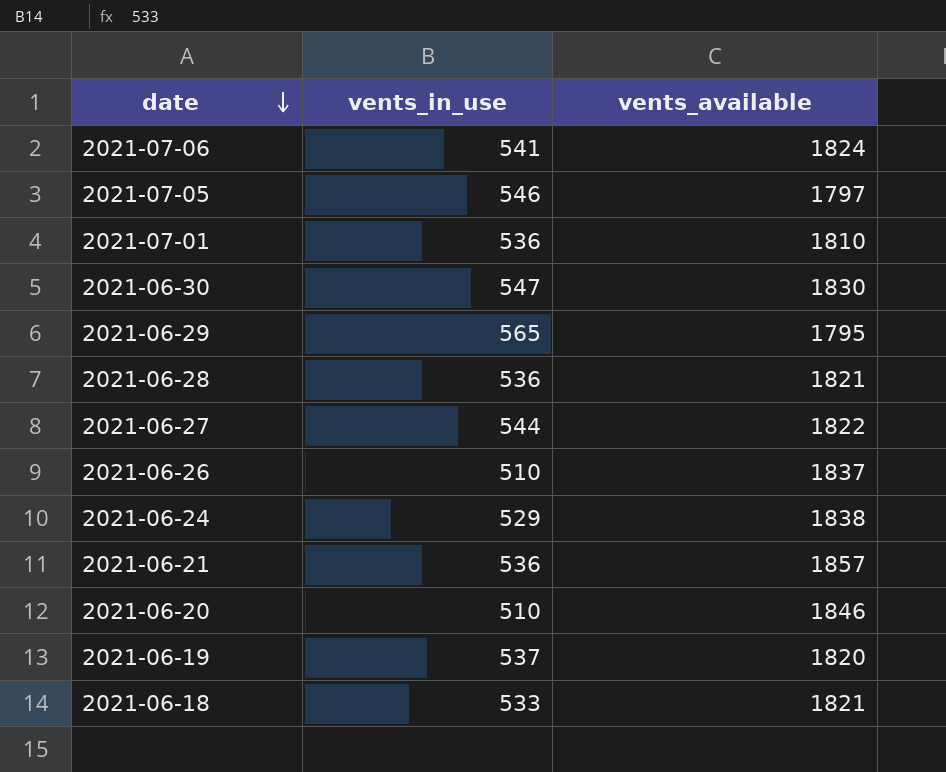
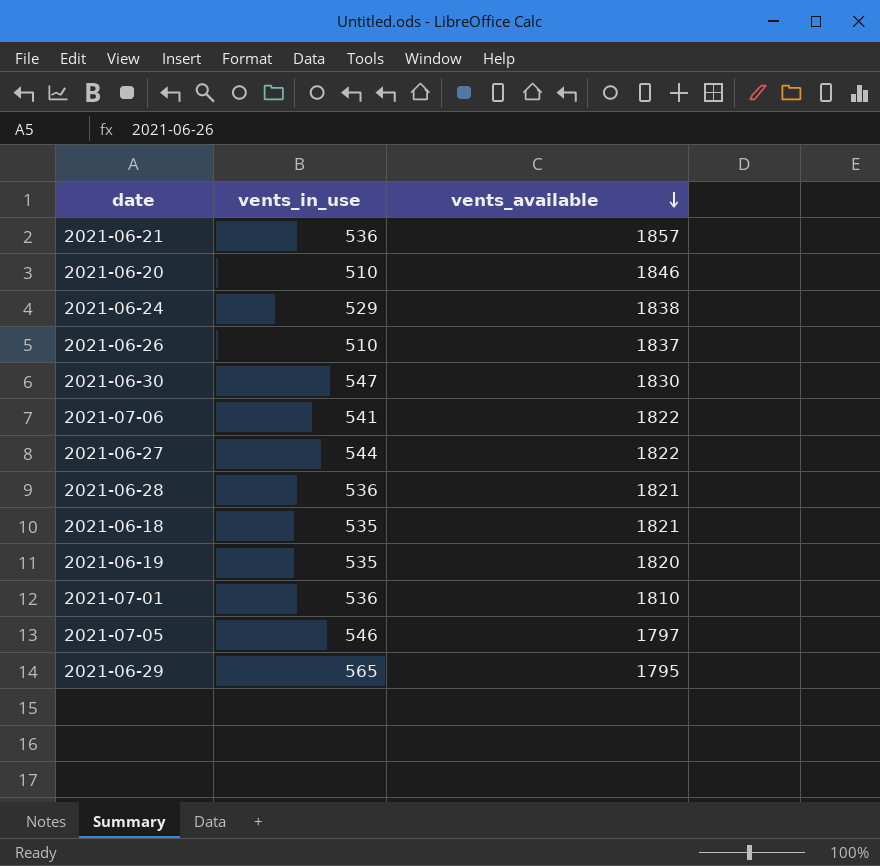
row order: date descending -> vents_available descending
2021-07-06 | vents_available: 1824 -> 1822
2021-06-18 | vents_in_use: 533 -> 535
2021-06-19 | vents_in_use: 537 -> 535

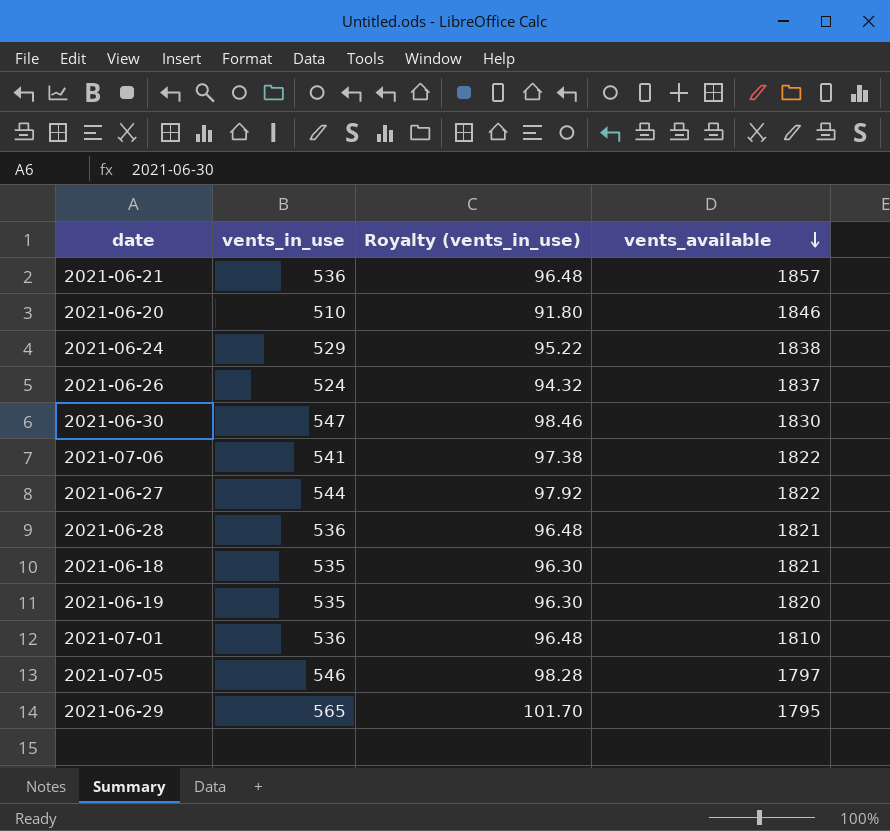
column Royalty (vents_in_use) | formula: none -> [vents_in_use] * 0.18
2021-06-26 | vents_in_use: 510 -> 524

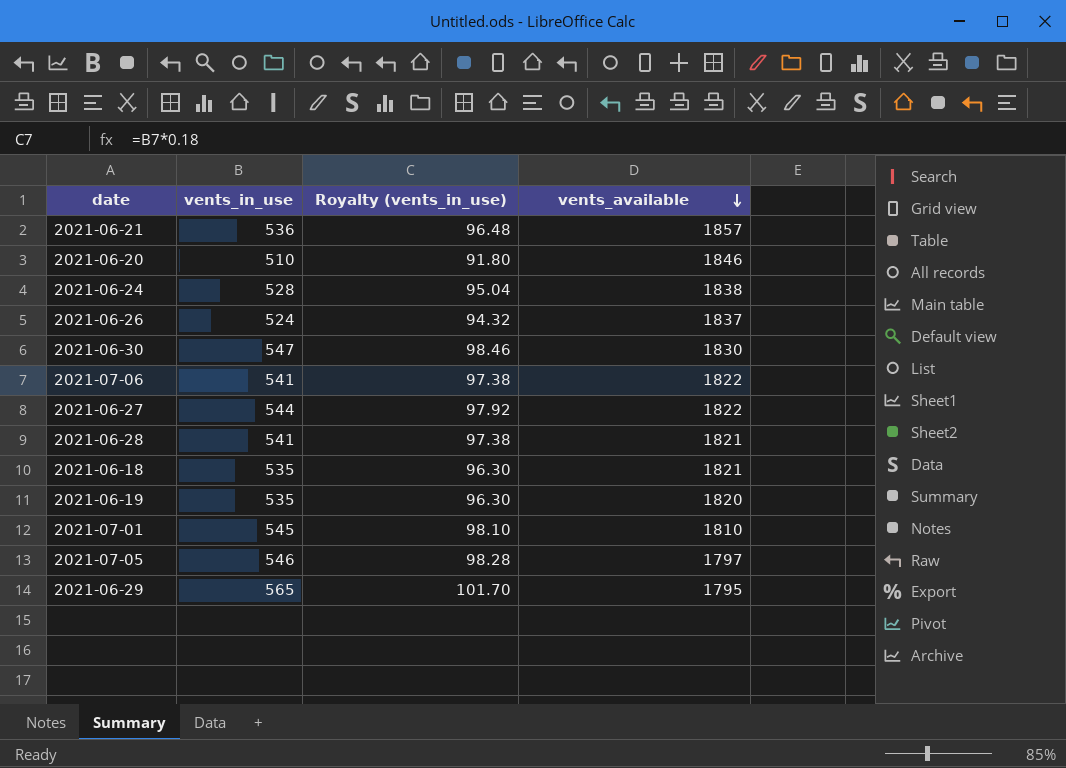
2021-06-24 | vents_in_use: 529 -> 528
2021-06-24 | Royalty (vents_in_use): 95.22 -> 95.04
2021-06-28 | vents_in_use: 536 -> 541
2021-06-28 | Royalty (vents_in_use): 96.48 -> 97.38
2021-07-01 | vents_in_use: 536 -> 545
2021-07-01 | Royalty (vents_in_use): 96.48 -> 98.10

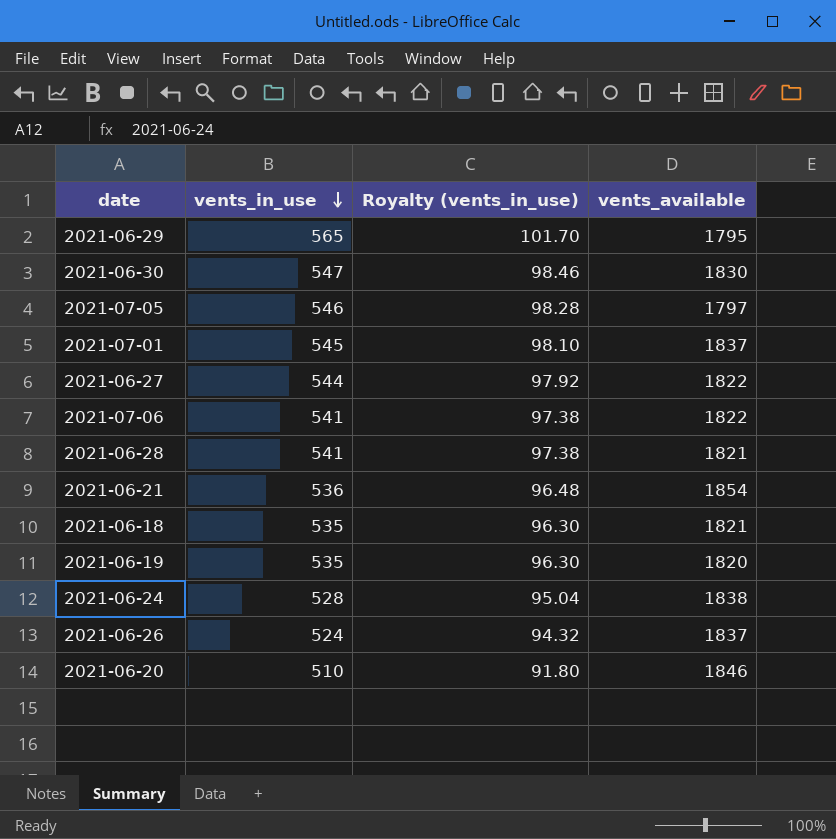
row order: vents_available descending -> vents_in_use descending
2021-07-01 | vents_available: 1810 -> 1837
2021-06-21 | vents_available: 1857 -> 1854

